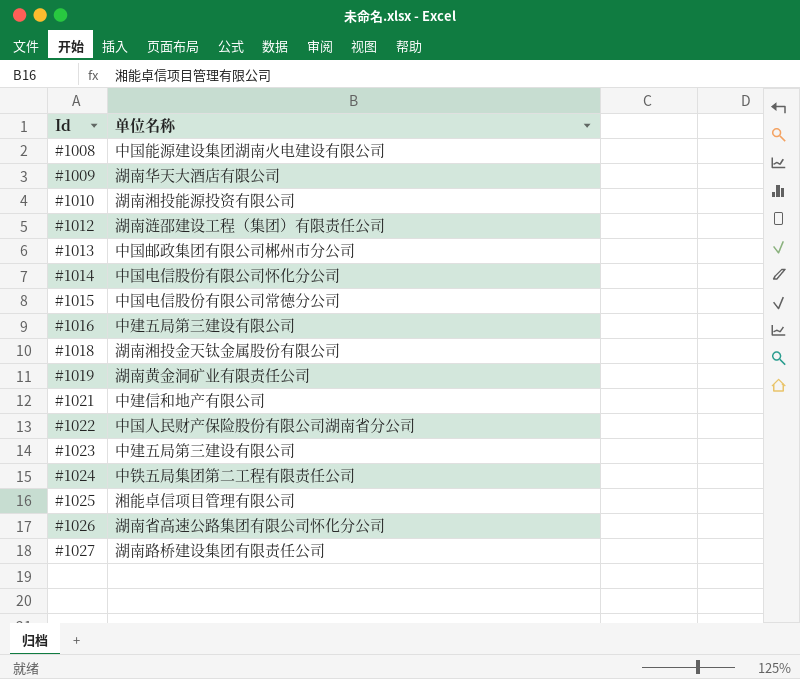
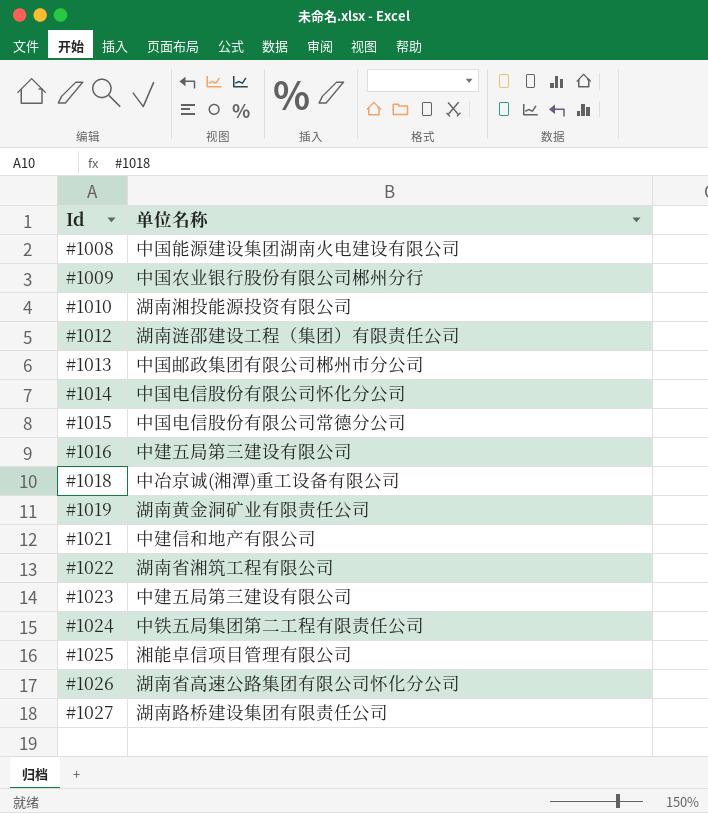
#1009 | 单位名称: 湖南华天大酒店有限公司 -> 中国农业银行股份有限公司郴州分行
#1018 | 单位名称: 湖南湘投金天钛金属股份有限公司 -> 中冶京诚(湘潭)重工设备有限公司
#1022 | 单位名称: 中国人民财产保险股份有限公司湖南省分公司 -> 湖南省湘筑工程有限公司

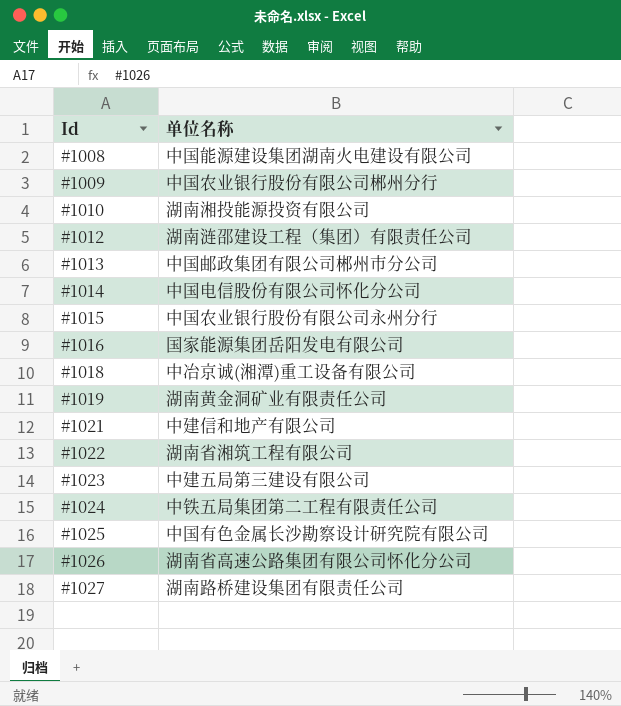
#1015 | 单位名称: 中国电信股份有限公司常德分公司 -> 中国农业银行股份有限公司永州分行
#1016 | 单位名称: 中建五局第三建设有限公司 -> 国家能源集团岳阳发电有限公司
#1025 | 单位名称: 湘能卓信项目管理有限公司 -> 中国有色金属长沙勘察设计研究院有限公司

